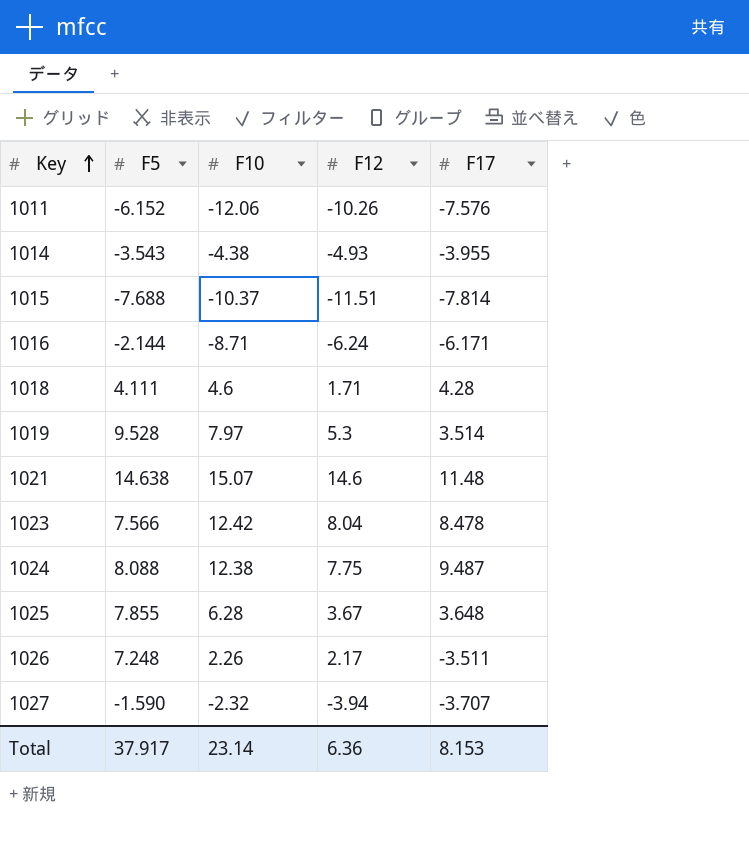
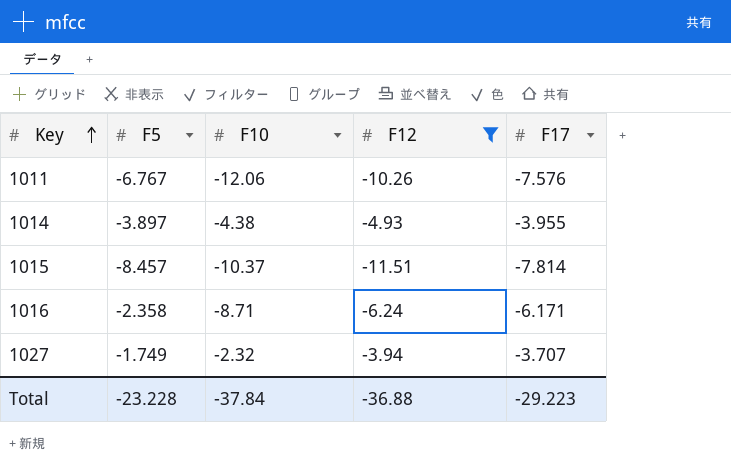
filter: none -> F12 <= -3.94
1011 | F5: -6.152 -> -6.767
1014 | F5: -3.543 -> -3.897
1015 | F5: -7.688 -> -8.457
1016 | F5: -2.144 -> -2.358
1027 | F5: -1.590 -> -1.749
Total | F5: 37.917 -> -23.228
Total | F10: 23.14 -> -37.84
Total | F12: 6.36 -> -36.88
Total | F17: 8.153 -> -29.223

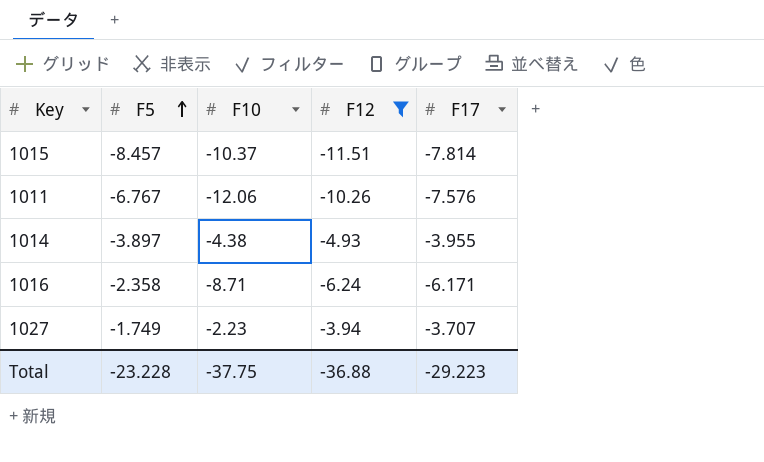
row order: Key ascending -> F5 ascending
1027 | F10: -2.32 -> -2.23
Total | F10: -37.84 -> -37.75

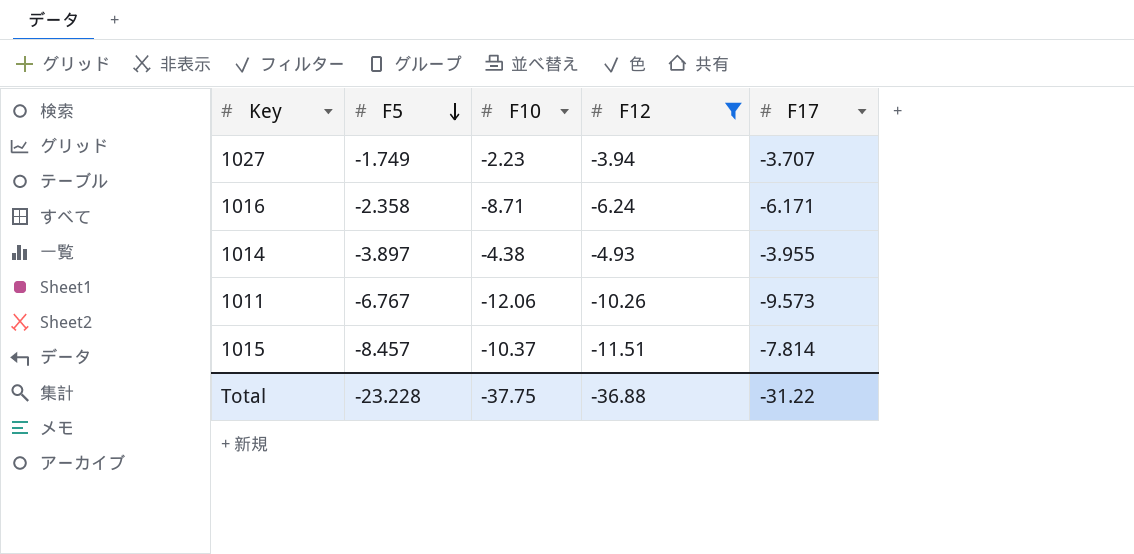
row order: F5 ascending -> F5 descending
1011 | F17: -7.576 -> -9.573
Total | F17: -29.223 -> -31.22

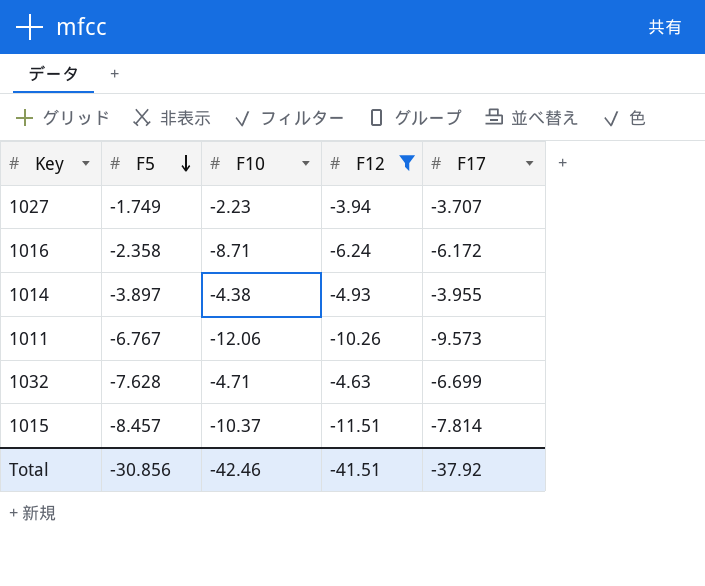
1016 | F17: -6.171 -> -6.172
row 1032: none -> -7.628 | -4.71 | -4.63 | -6.699
Total | F5: -23.228 -> -30.856
Total | F10: -37.75 -> -42.46
Total | F12: -36.88 -> -41.51
Total | F17: -31.22 -> -37.92

